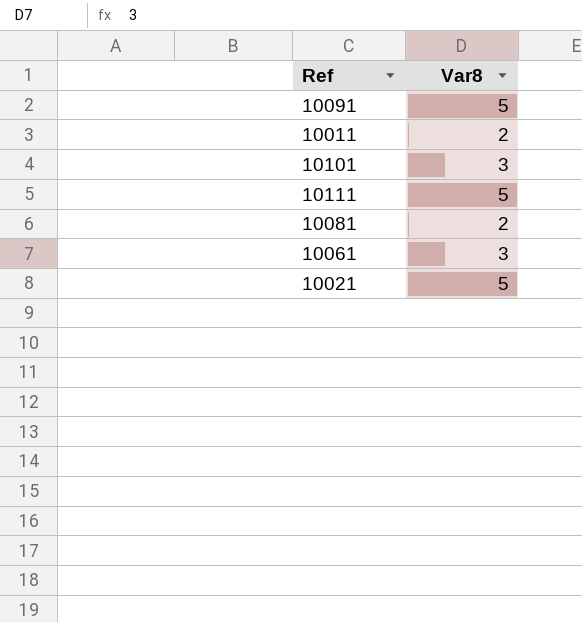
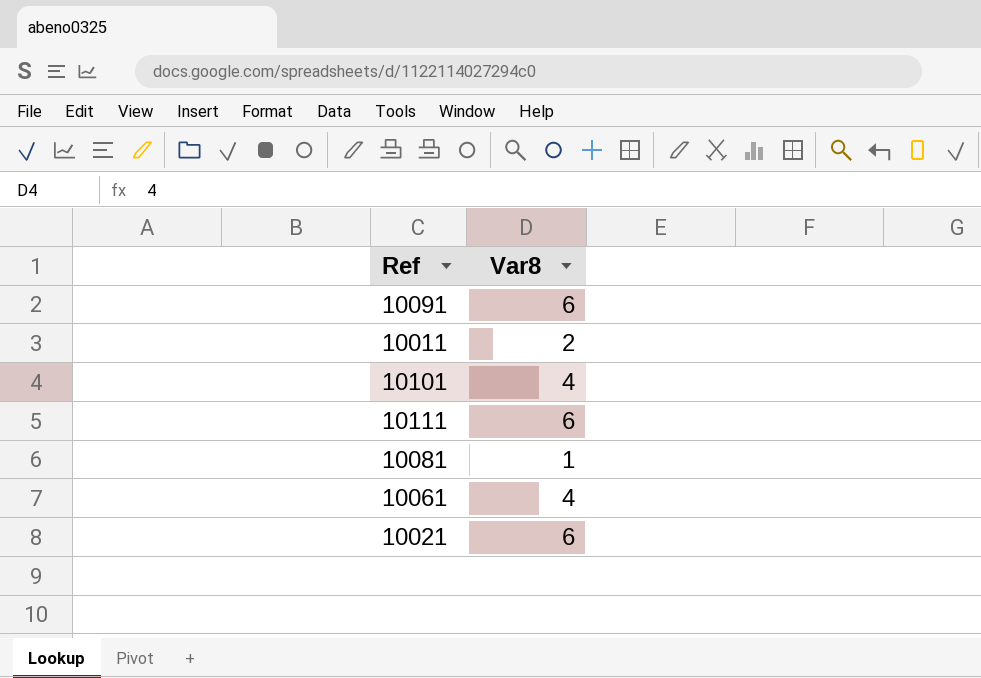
10091 | Var8: 5 -> 6
10101 | Var8: 3 -> 4
10111 | Var8: 5 -> 6
10081 | Var8: 2 -> 1
10061 | Var8: 3 -> 4
10021 | Var8: 5 -> 6

